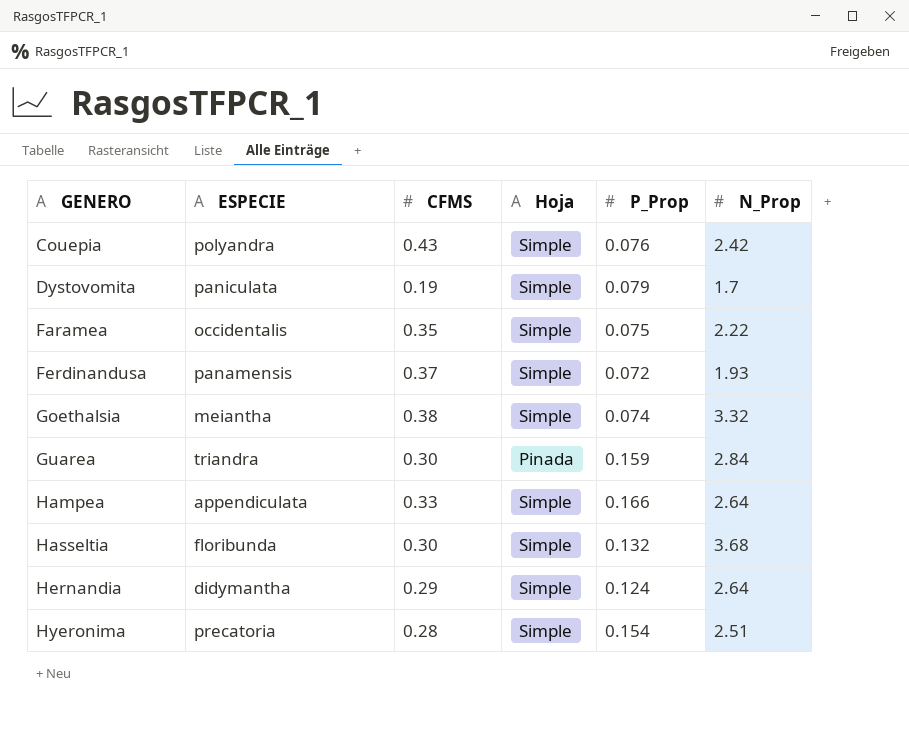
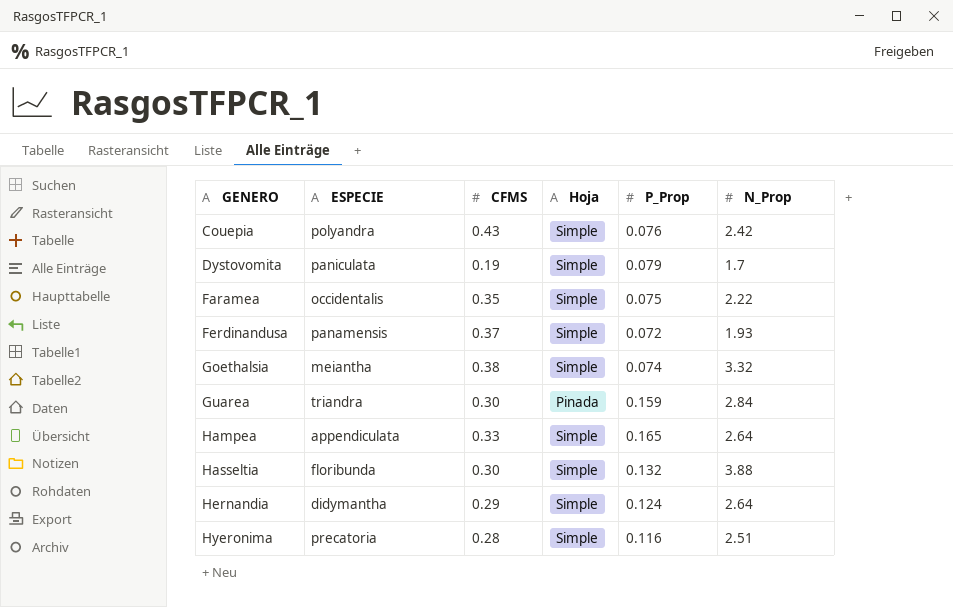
Hampea | P_Prop: 0.166 -> 0.165
Hasseltia | N_Prop: 3.68 -> 3.88
Hyeronima | P_Prop: 0.154 -> 0.116

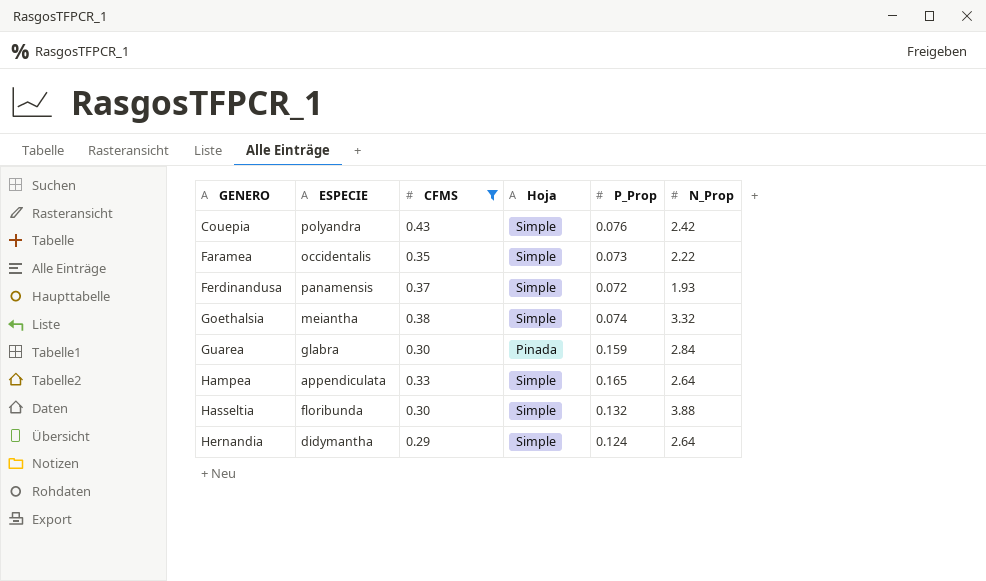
filter: none -> CFMS >= 0.29
Faramea | P_Prop: 0.075 -> 0.073
Guarea | ESPECIE: triandra -> glabra

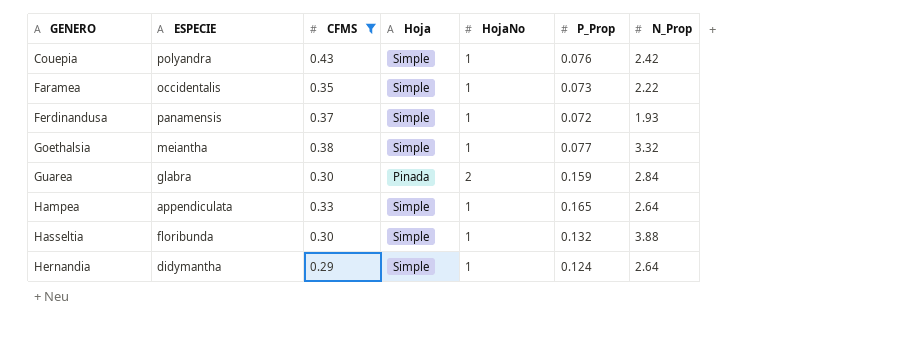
column HojaNo | position: none -> 5
Goethalsia | P_Prop: 0.074 -> 0.077

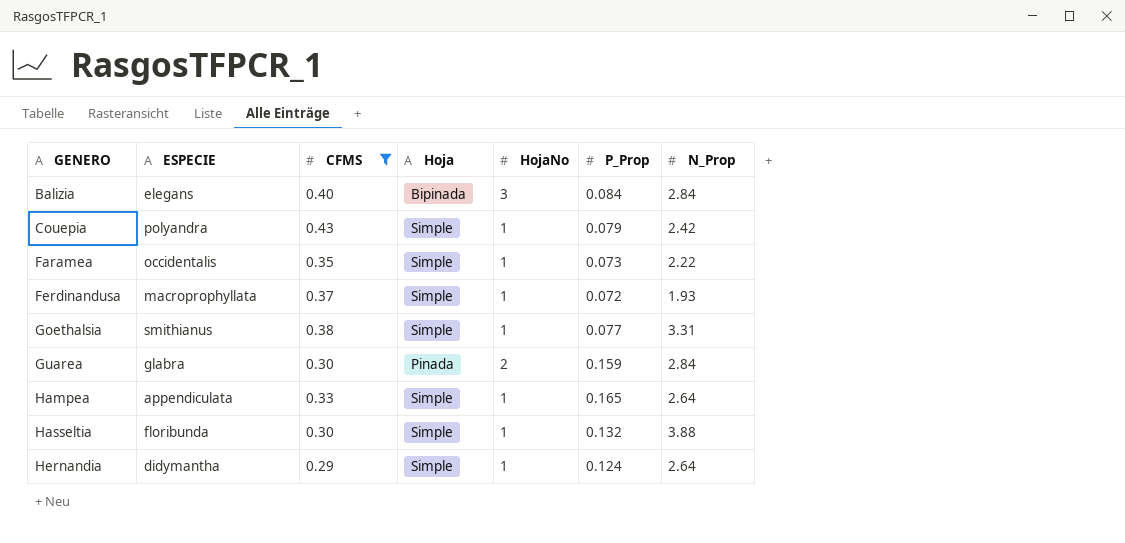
row Balizia: none -> elegans | 0.40 | Bipinada | 3 | 0.084 | 2.84
Couepia | P_Prop: 0.076 -> 0.079
Ferdinandusa | ESPECIE: panamensis -> macroprophyllata
Goethalsia | ESPECIE: meiantha -> smithianus
Goethalsia | N_Prop: 3.32 -> 3.31

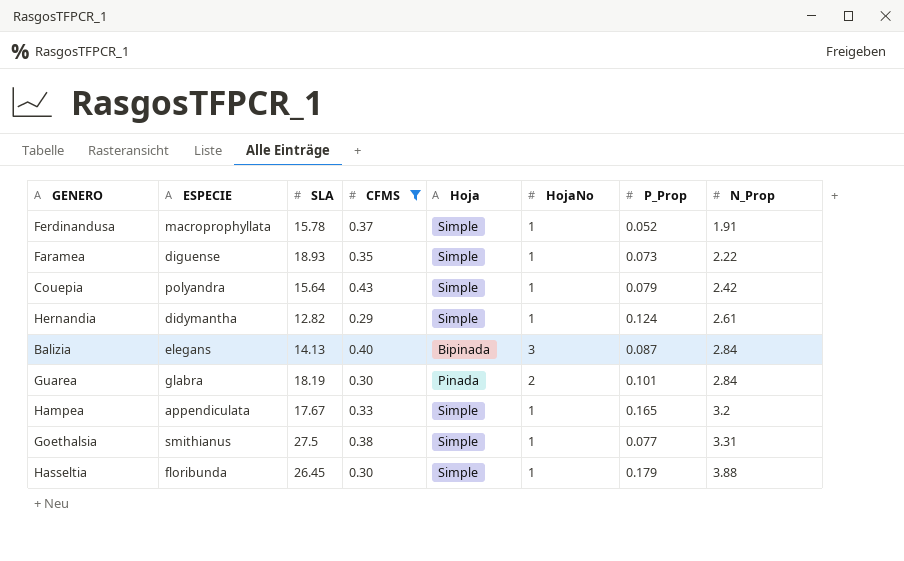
row order: GENERO ascending -> N_Prop ascending
column SLA | position: none -> 3
Ferdinandusa | P_Prop: 0.072 -> 0.052
Ferdinandusa | N_Prop: 1.93 -> 1.91
Faramea | ESPECIE: occidentalis -> diguense
Hernandia | N_Prop: 2.64 -> 2.61
Balizia | P_Prop: 0.084 -> 0.087
Guarea | P_Prop: 0.159 -> 0.101
Hampea | N_Prop: 2.64 -> 3.2
Hasseltia | P_Prop: 0.132 -> 0.179

